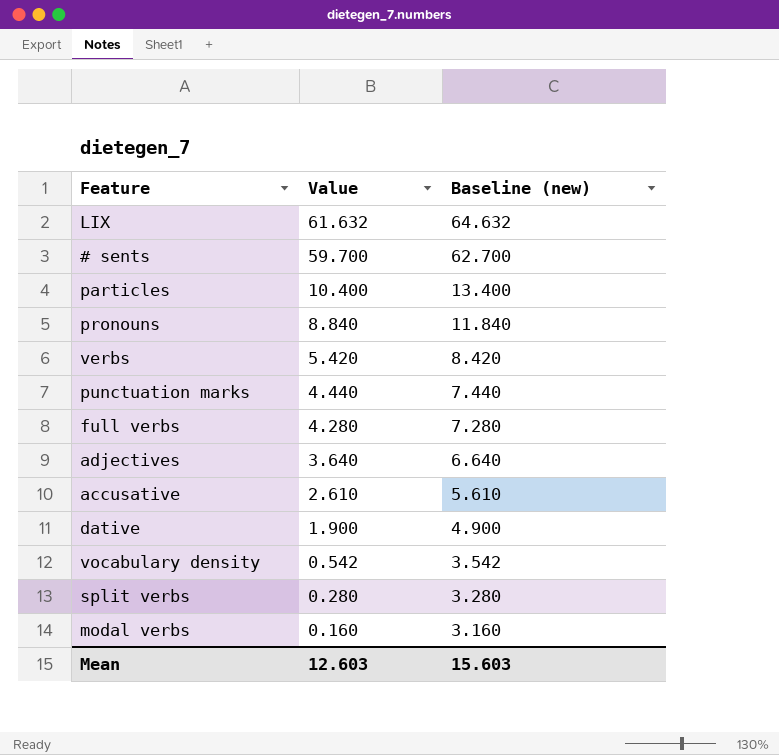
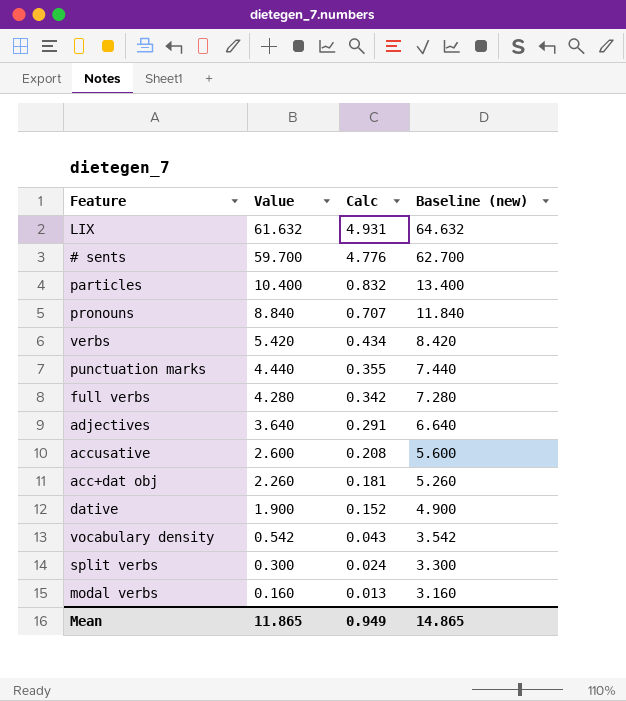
column Calc | formula: none -> [Value] * 0.08
accusative | Value: 2.610 -> 2.600
accusative | Baseline (new): 5.610 -> 5.600
row acc+dat obj: none -> 2.260 | 0.181 | 5.260
split verbs | Value: 0.280 -> 0.300
split verbs | Baseline (new): 3.280 -> 3.300
Mean | Value: 12.603 -> 11.865
Mean | Baseline (new): 15.603 -> 14.865

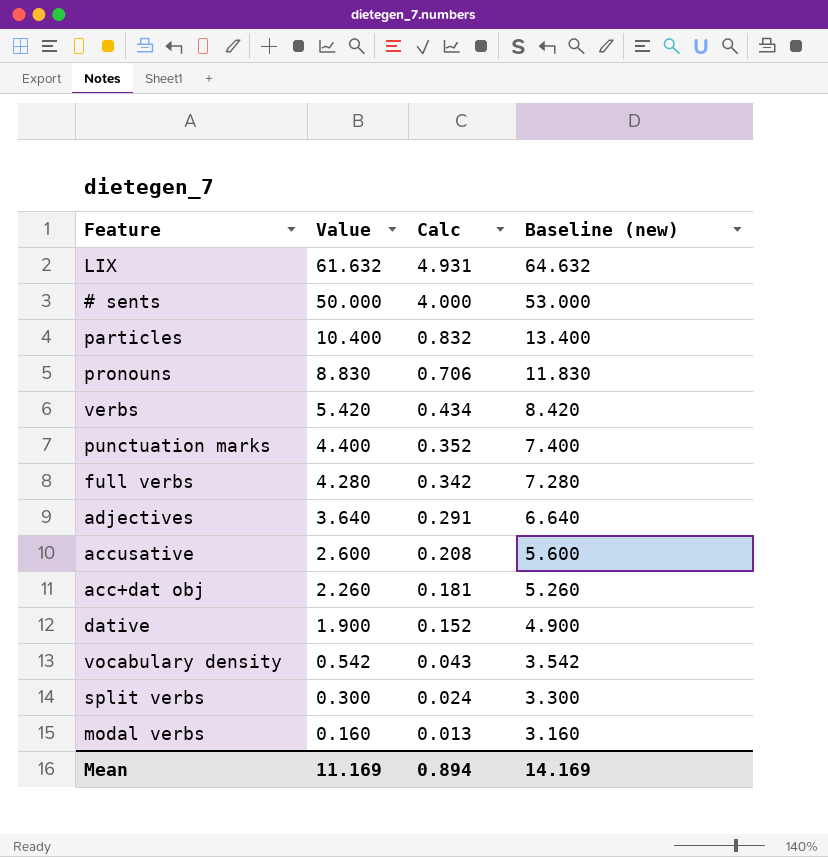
# sents | Value: 59.700 -> 50.000
# sents | Calc: 4.776 -> 4.000
# sents | Baseline (new): 62.700 -> 53.000
pronouns | Value: 8.840 -> 8.830
pronouns | Calc: 0.707 -> 0.706
pronouns | Baseline (new): 11.840 -> 11.830
punctuation marks | Value: 4.440 -> 4.400
punctuation marks | Calc: 0.355 -> 0.352
punctuation marks | Baseline (new): 7.440 -> 7.400
Mean | Value: 11.865 -> 11.169
Mean | Calc: 0.949 -> 0.894
Mean | Baseline (new): 14.865 -> 14.169

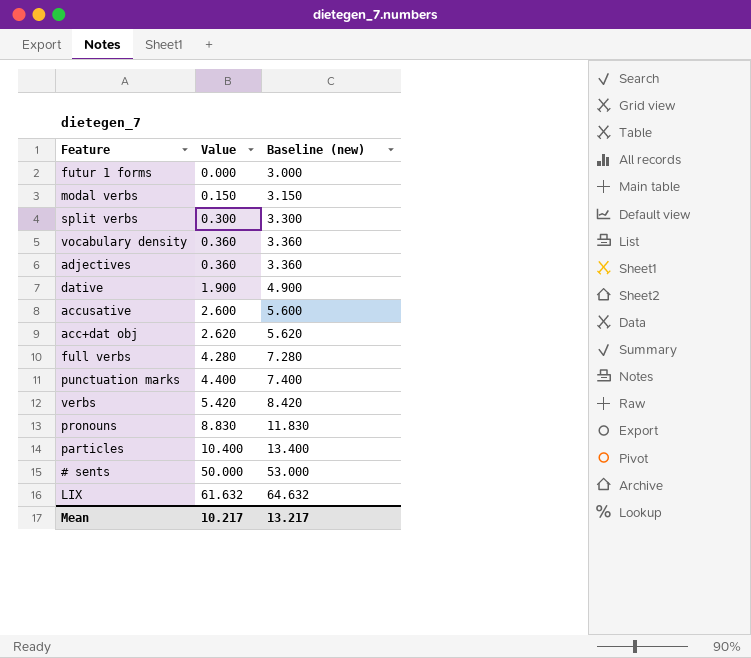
row order: Value descending -> Value ascending
column Calc | formula: [Value] * 0.08 -> none
row futur 1 forms: none -> 0.000 | 3.000
modal verbs | Value: 0.160 -> 0.150
modal verbs | Baseline (new): 3.160 -> 3.150
vocabulary density | Value: 0.542 -> 0.360
vocabulary density | Baseline (new): 3.542 -> 3.360
adjectives | Value: 3.640 -> 0.360
adjectives | Baseline (new): 6.640 -> 3.360
acc+dat obj | Value: 2.260 -> 2.620
acc+dat obj | Baseline (new): 5.260 -> 5.620
Mean | Value: 11.169 -> 10.217
Mean | Baseline (new): 14.169 -> 13.217

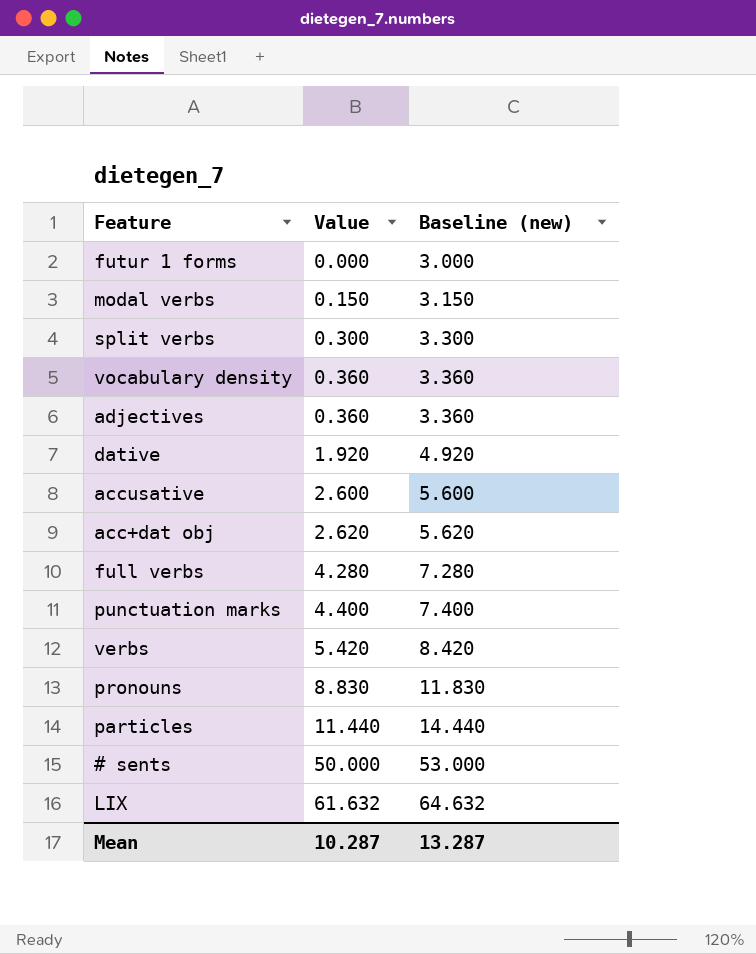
dative | Value: 1.900 -> 1.920
dative | Baseline (new): 4.900 -> 4.920
particles | Value: 10.400 -> 11.440
particles | Baseline (new): 13.400 -> 14.440
Mean | Value: 10.217 -> 10.287
Mean | Baseline (new): 13.217 -> 13.287

